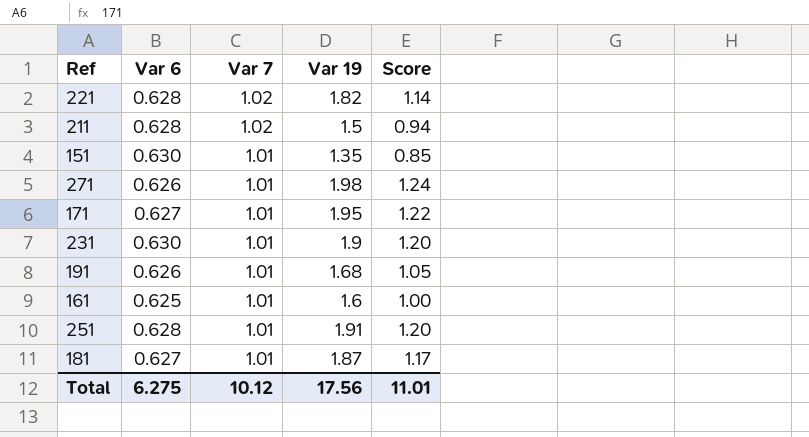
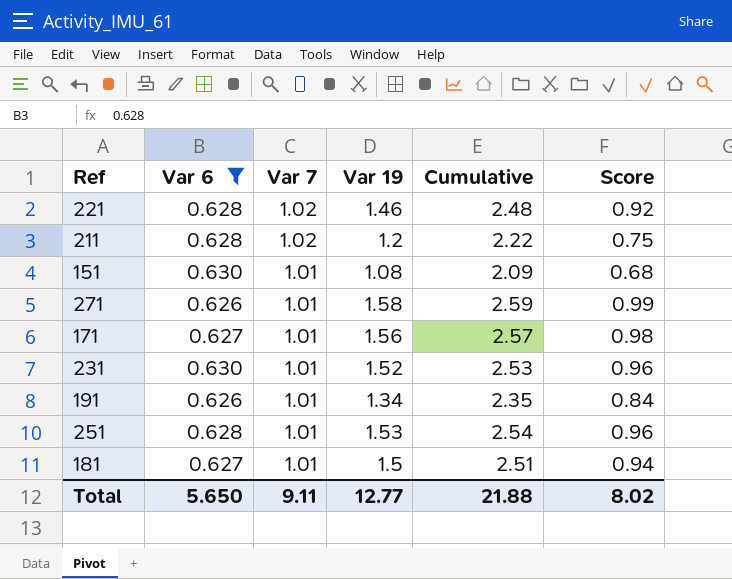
filter: none -> Var 6 != 0.625
column Cumulative | formula: none -> [Var 7] + [Var 19]
221 | Var 19: 1.82 -> 1.46
221 | Score: 1.14 -> 0.92
211 | Var 19: 1.5 -> 1.2
211 | Score: 0.94 -> 0.75
151 | Var 19: 1.35 -> 1.08
151 | Score: 0.85 -> 0.68
271 | Var 19: 1.98 -> 1.58
271 | Score: 1.24 -> 0.99
171 | Var 19: 1.95 -> 1.56
171 | Score: 1.22 -> 0.98
231 | Var 19: 1.9 -> 1.52
231 | Score: 1.20 -> 0.96
191 | Var 19: 1.68 -> 1.34
191 | Score: 1.05 -> 0.84
251 | Var 19: 1.91 -> 1.53
251 | Score: 1.20 -> 0.96
181 | Var 19: 1.87 -> 1.5
181 | Score: 1.17 -> 0.94
Total | Var 6: 6.275 -> 5.650
Total | Var 7: 10.12 -> 9.11
Total | Var 19: 17.56 -> 12.77
Total | Score: 11.01 -> 8.02

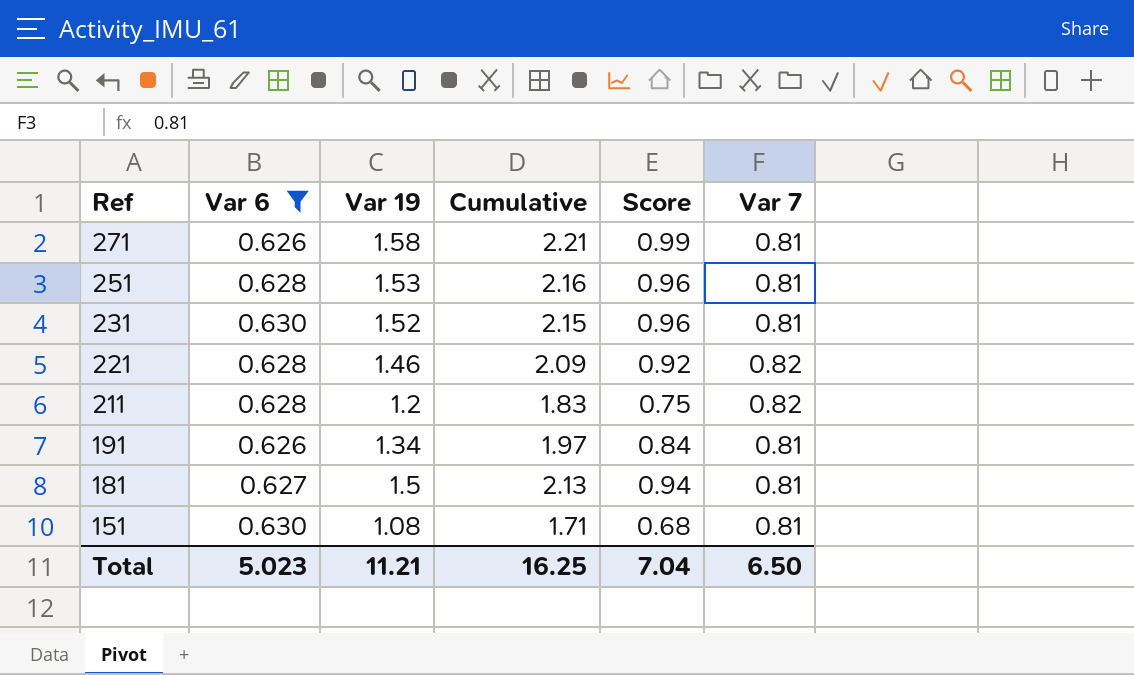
row order: Var 7 descending -> Ref descending
column Cumulative | formula: [Var 7] + [Var 19] -> [Var 6] + [Var 19]
column Var 7 | position: 3 -> 6
row 171: 0.627 | 1.01 | 1.56 | 2.57 | 0.98 -> none
271 | Var 7: 1.01 -> 0.81
251 | Var 7: 1.01 -> 0.81
231 | Var 7: 1.01 -> 0.81
221 | Var 7: 1.02 -> 0.82
211 | Var 7: 1.02 -> 0.82
191 | Var 7: 1.01 -> 0.81
181 | Var 7: 1.01 -> 0.81
151 | Var 7: 1.01 -> 0.81
Total | Var 6: 5.650 -> 5.023
Total | Var 19: 12.77 -> 11.21
Total | Cumulative: 21.88 -> 16.25
Total | Score: 8.02 -> 7.04
Total | Var 7: 9.11 -> 6.50

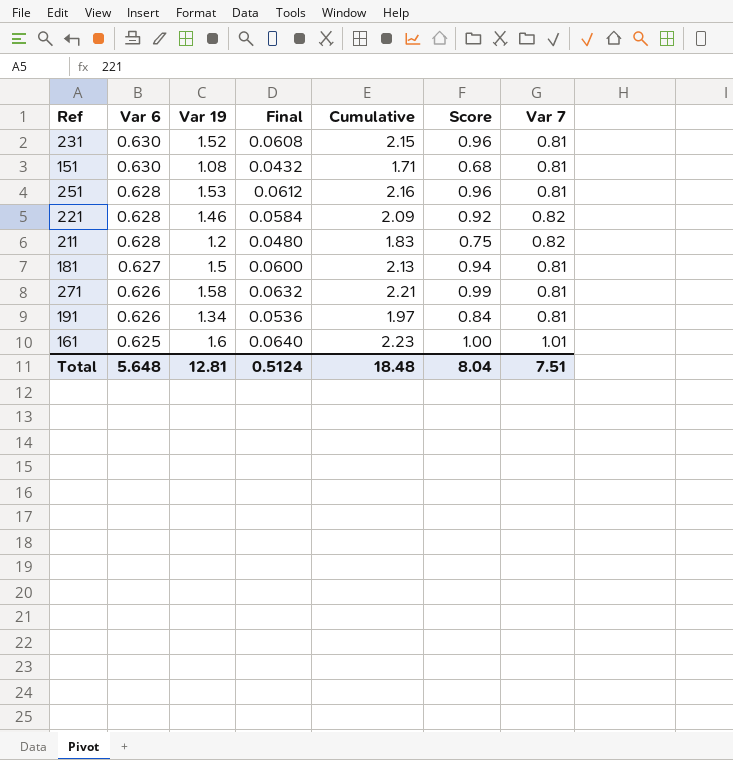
filter: Var 6 != 0.625 -> none
row order: Ref descending -> Var 6 descending
column Final | formula: none -> [Var 19] * 0.04
Total | Var 6: 5.023 -> 5.648
Total | Var 19: 11.21 -> 12.81
Total | Cumulative: 16.25 -> 18.48
Total | Score: 7.04 -> 8.04
Total | Var 7: 6.50 -> 7.51

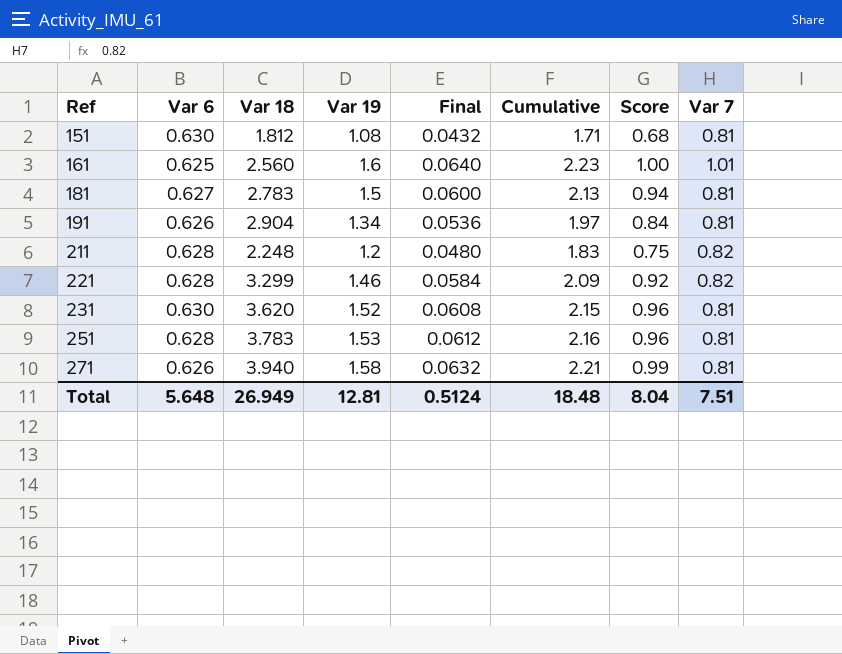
row order: Var 6 descending -> Ref ascending
column Var 18 | position: none -> 3

